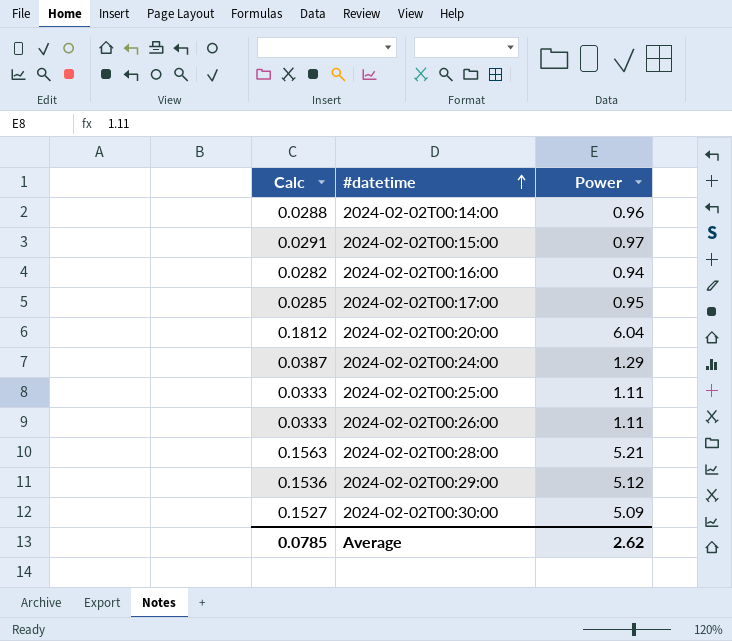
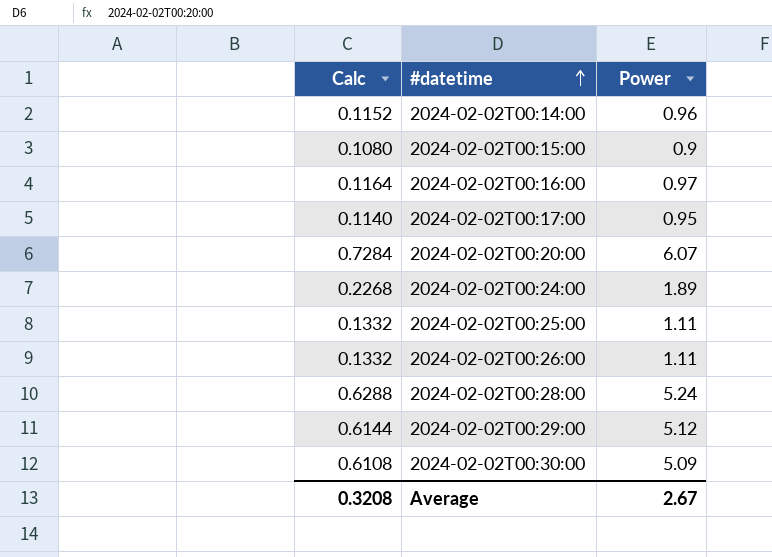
column Calc | formula: [Power] * 0.03 -> [Power] * 0.12
2024-02-02T00:15:00 | Power: 0.97 -> 0.9
2024-02-02T00:16:00 | Power: 0.94 -> 0.97
2024-02-02T00:20:00 | Power: 6.04 -> 6.07
2024-02-02T00:24:00 | Power: 1.29 -> 1.89
2024-02-02T00:28:00 | Power: 5.21 -> 5.24
Average | Calc: 0.0785 -> 0.3208
Average | Power: 2.62 -> 2.67

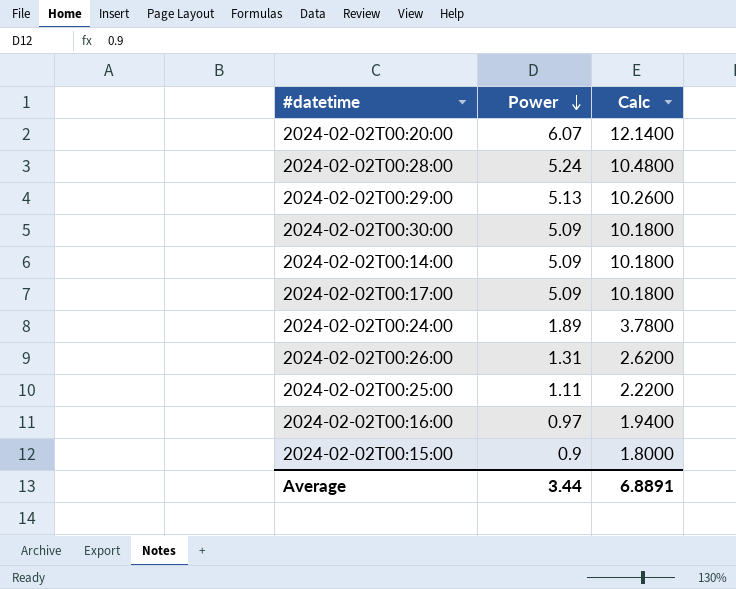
row order: #datetime ascending -> Power descending
column Calc | formula: [Power] * 0.12 -> [Power] * 2
column Calc | position: 1 -> 3
2024-02-02T00:29:00 | Power: 5.12 -> 5.13
2024-02-02T00:14:00 | Power: 0.96 -> 5.09
2024-02-02T00:17:00 | Power: 0.95 -> 5.09
2024-02-02T00:26:00 | Power: 1.11 -> 1.31
Average | Power: 2.67 -> 3.44
Average | Calc: 0.3208 -> 6.8891

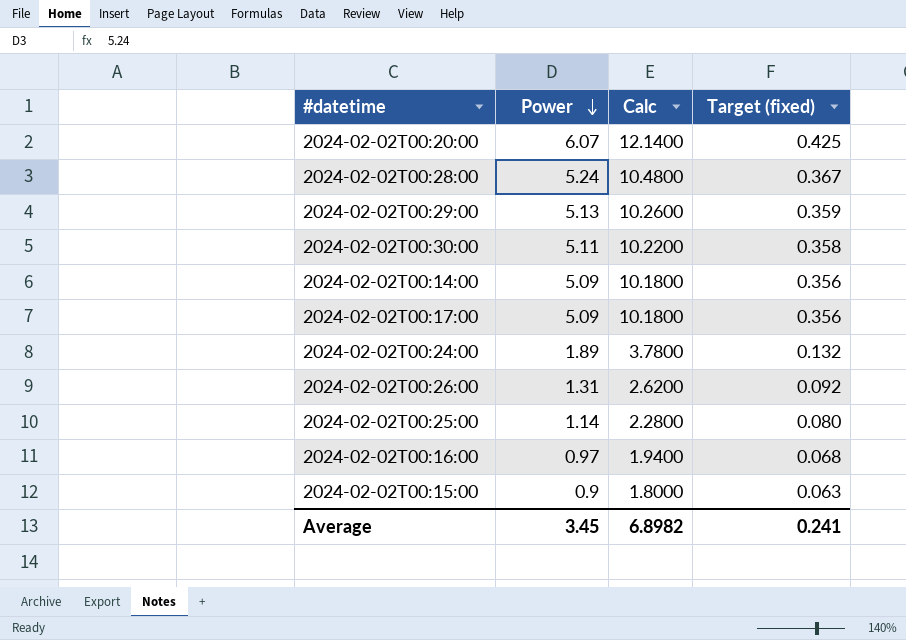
column Target (fixed) | formula: none -> [Power] * 0.07
2024-02-02T00:30:00 | Power: 5.09 -> 5.11
2024-02-02T00:30:00 | Calc: 10.1800 -> 10.2200
2024-02-02T00:25:00 | Power: 1.11 -> 1.14
2024-02-02T00:25:00 | Calc: 2.2200 -> 2.2800
Average | Power: 3.44 -> 3.45
Average | Calc: 6.8891 -> 6.8982

